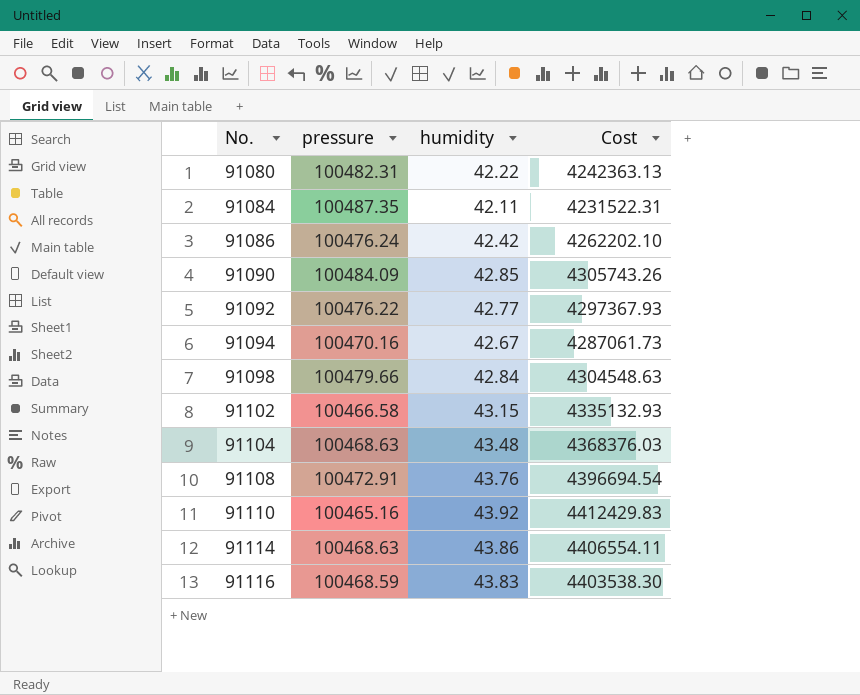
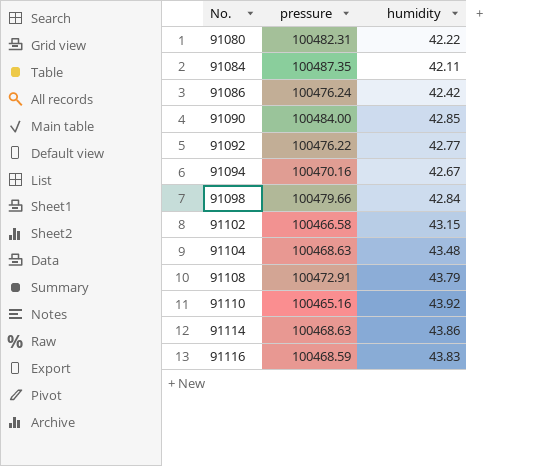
column Cost | formula: [pressure] * [humidity] -> none
91090 | pressure: 100484.09 -> 100484.00
91108 | humidity: 43.76 -> 43.79

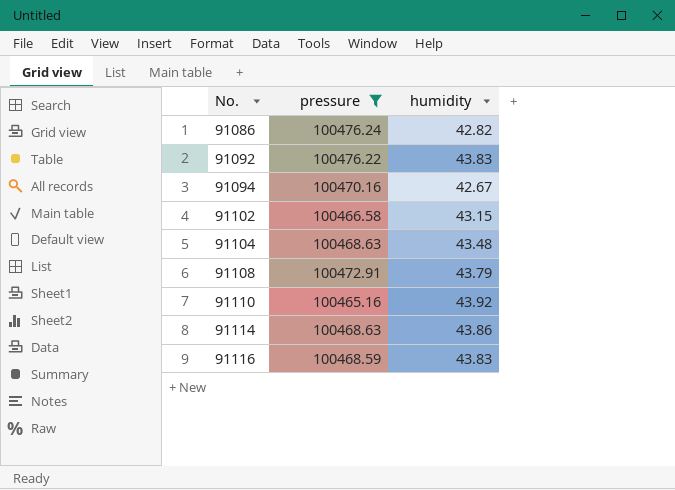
filter: none -> pressure <= 100476.24
91086 | humidity: 42.42 -> 42.82
91092 | humidity: 42.77 -> 43.83

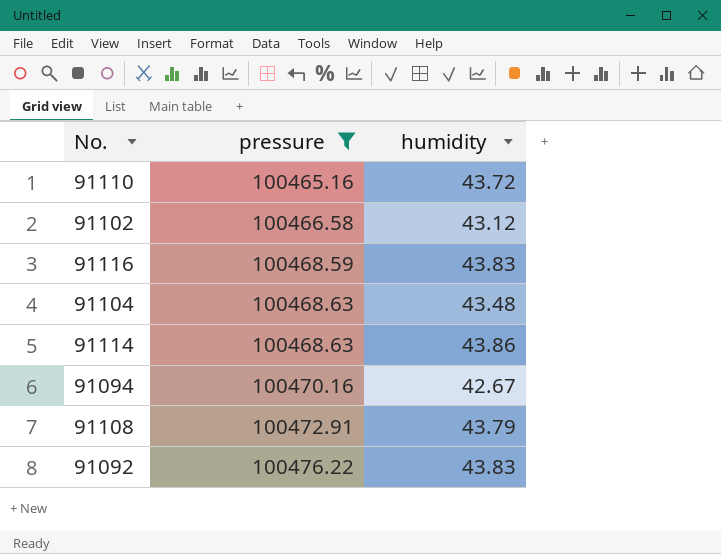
row order: No. ascending -> pressure ascending
row 91086: 100476.24 | 42.82 -> none
91110 | humidity: 43.92 -> 43.72
91102 | humidity: 43.15 -> 43.12

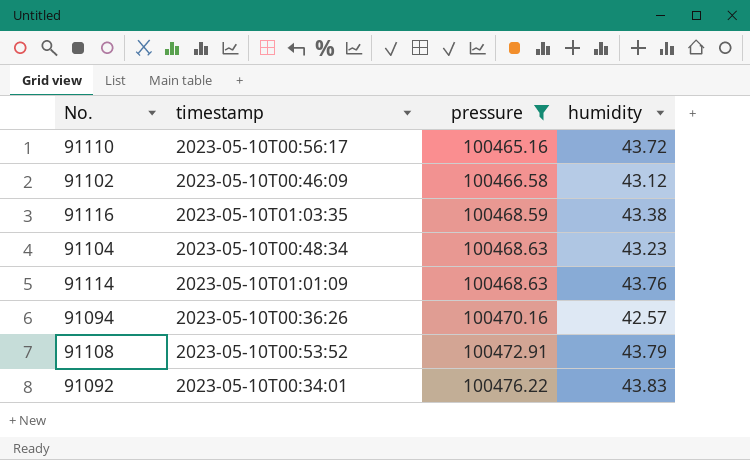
column timestamp | position: none -> 2
91116 | humidity: 43.83 -> 43.38
91104 | humidity: 43.48 -> 43.23
91114 | humidity: 43.86 -> 43.76
91094 | humidity: 42.67 -> 42.57

